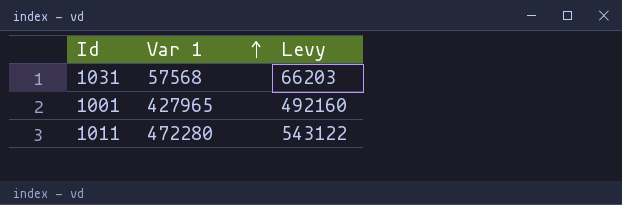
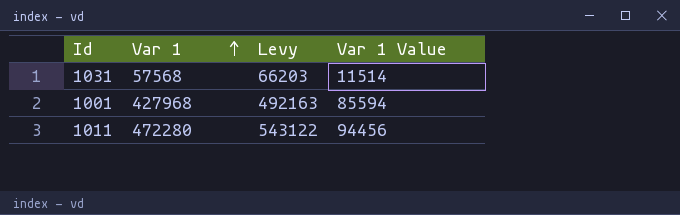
column Var 1 Value | formula: none -> [Var 1] * 0.2
1001 | Var 1: 427965 -> 427968
1001 | Levy: 492160 -> 492163

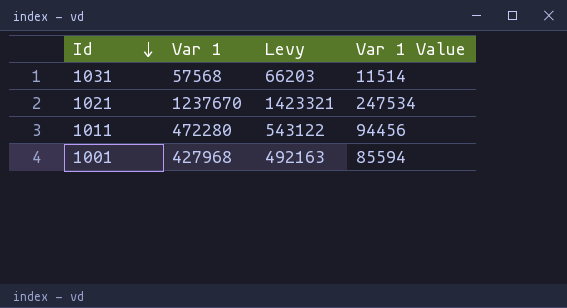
row order: Var 1 ascending -> Id descending
row 1021: none -> 1237670 | 1423321 | 247534

